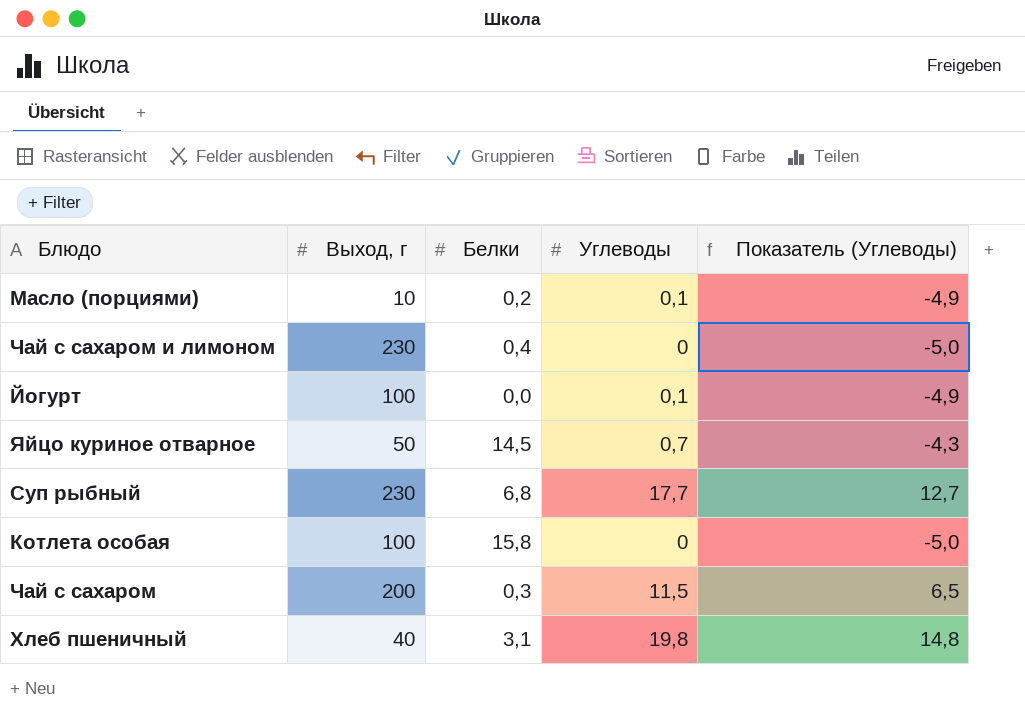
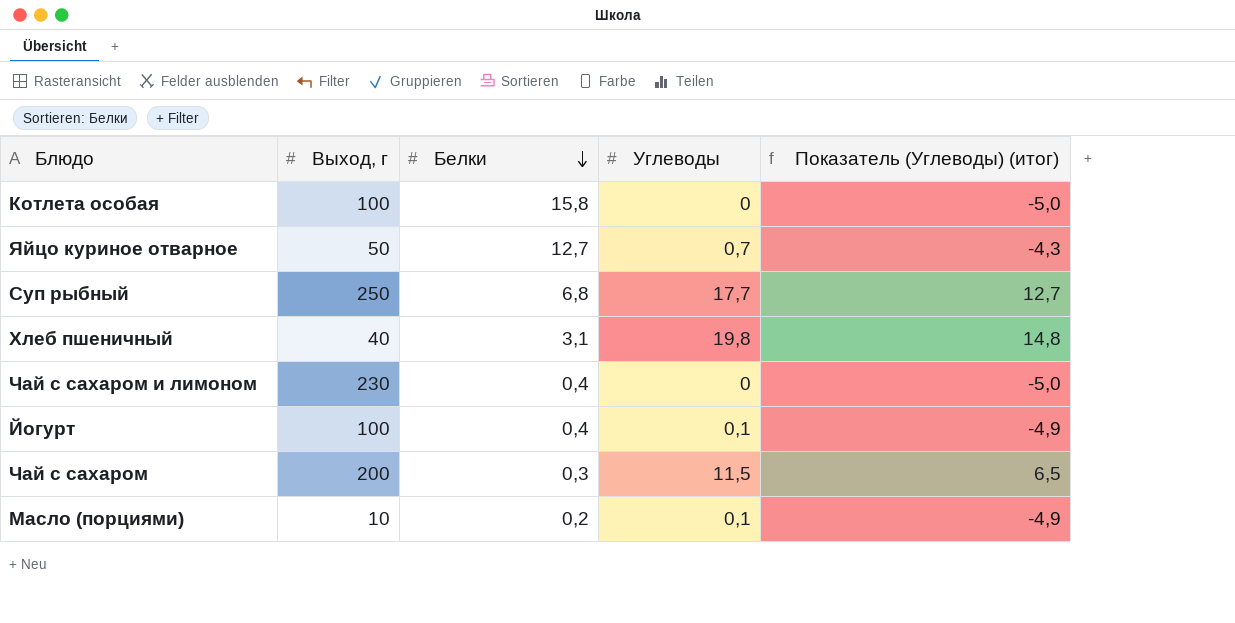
row order: none -> Белки descending
column name: Показатель (Углеводы) -> Показатель (Углеводы) (итог)
Яйцо куриное отварное | Белки: 14,5 -> 12,7
Суп рыбный | Выход, г: 230 -> 250
Йогурт | Белки: 0,0 -> 0,4

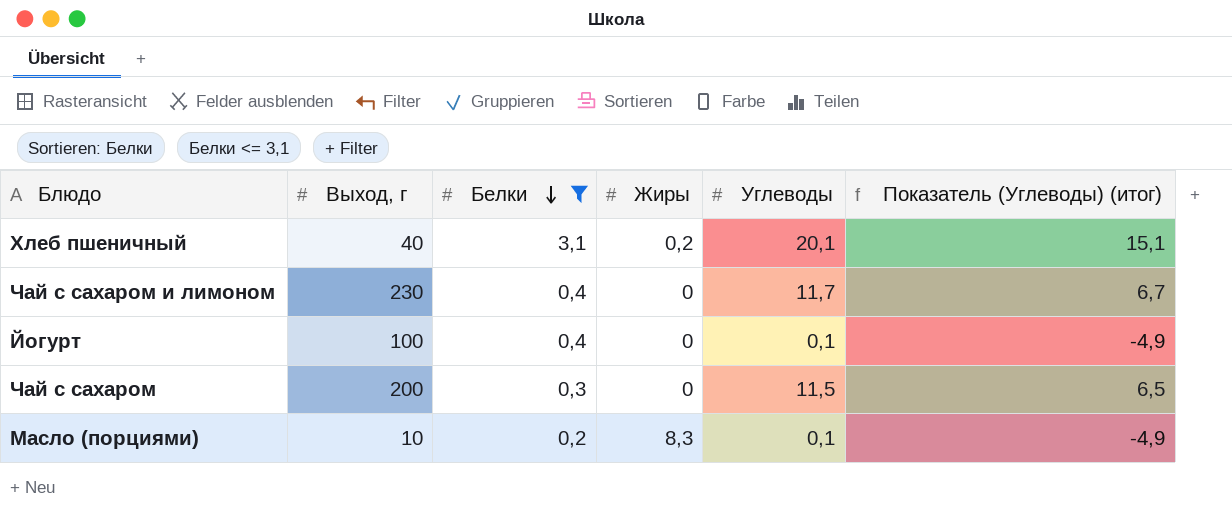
filter: none -> Белки <= 3,1
column Жиры | position: none -> 4
Хлеб пшеничный | Углеводы: 19,8 -> 20,1
Хлеб пшеничный | Показатель (Углеводы) (итог): 14,8 -> 15,1
Чай с сахаром и лимоном | Углеводы: 0 -> 11,7
Чай с сахаром и лимоном | Показатель (Углеводы) (итог): -5,0 -> 6,7

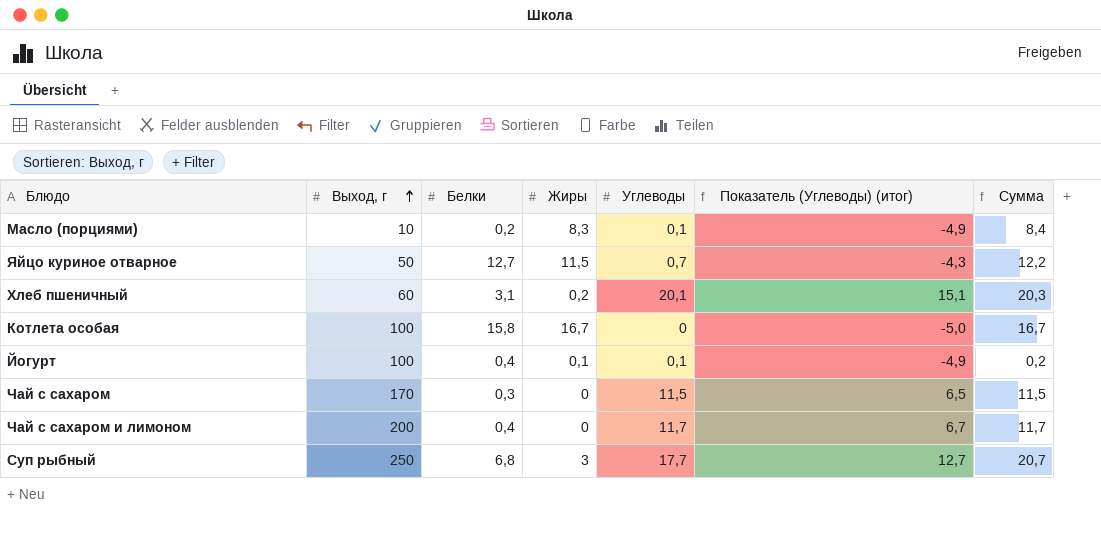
filter: Белки <= 3,1 -> none
row order: Белки descending -> Выход, г ascending
column Сумма | formula: none -> [Жиры] + [Углеводы]
Хлеб пшеничный | Выход, г: 40 -> 60
Йогурт | Жиры: 0 -> 0,1
Чай с сахаром | Выход, г: 200 -> 170
Чай с сахаром и лимоном | Выход, г: 230 -> 200

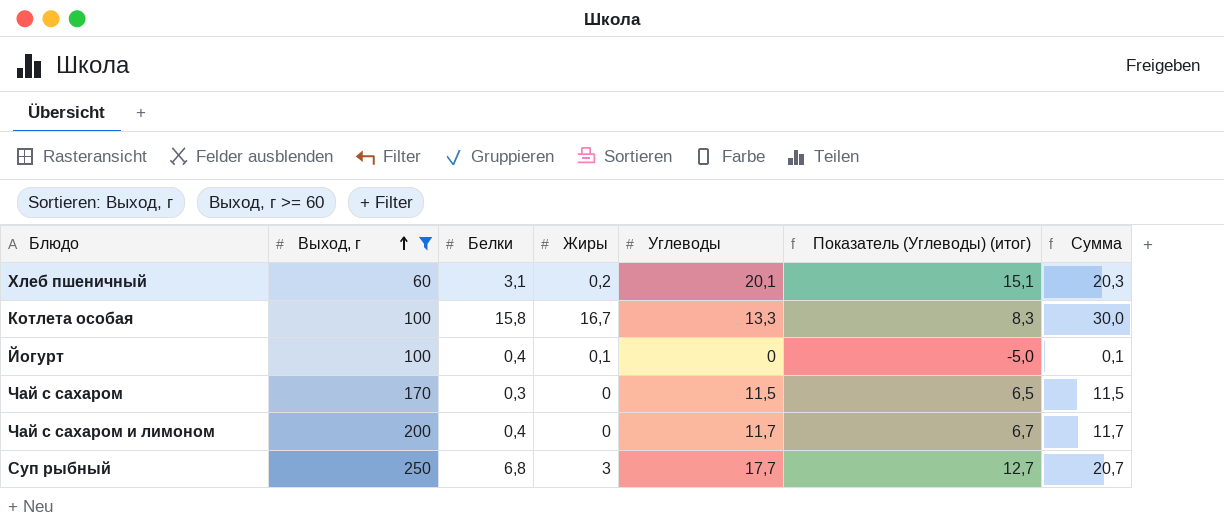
filter: none -> Выход, г >= 60
Котлета особая | Углеводы: 0 -> 13,3
Котлета особая | Показатель (Углеводы) (итог): -5,0 -> 8,3
Котлета особая | Сумма: 16,7 -> 30,0
Йогурт | Углеводы: 0,1 -> 0
Йогурт | Показатель (Углеводы) (итог): -4,9 -> -5,0
Йогурт | Сумма: 0,2 -> 0,1

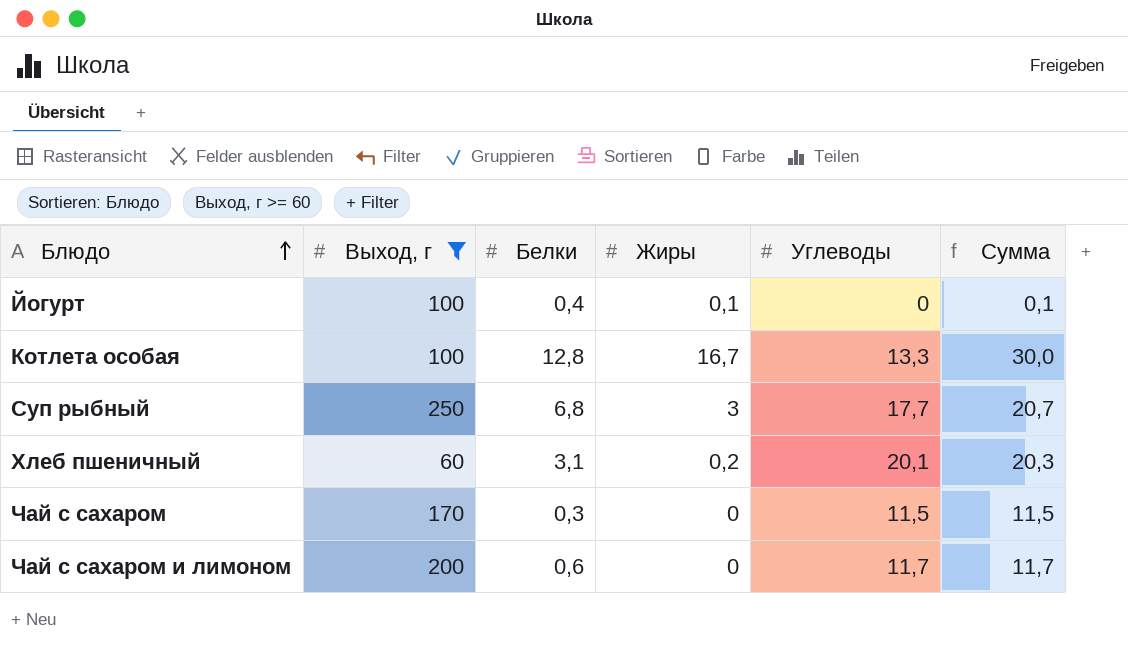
row order: Выход, г ascending -> Блюдо ascending
column Показатель (Углеводы) (итог) | formula: [Углеводы] - 5 -> none
Котлета особая | Белки: 15,8 -> 12,8
Чай с сахаром и лимоном | Белки: 0,4 -> 0,6

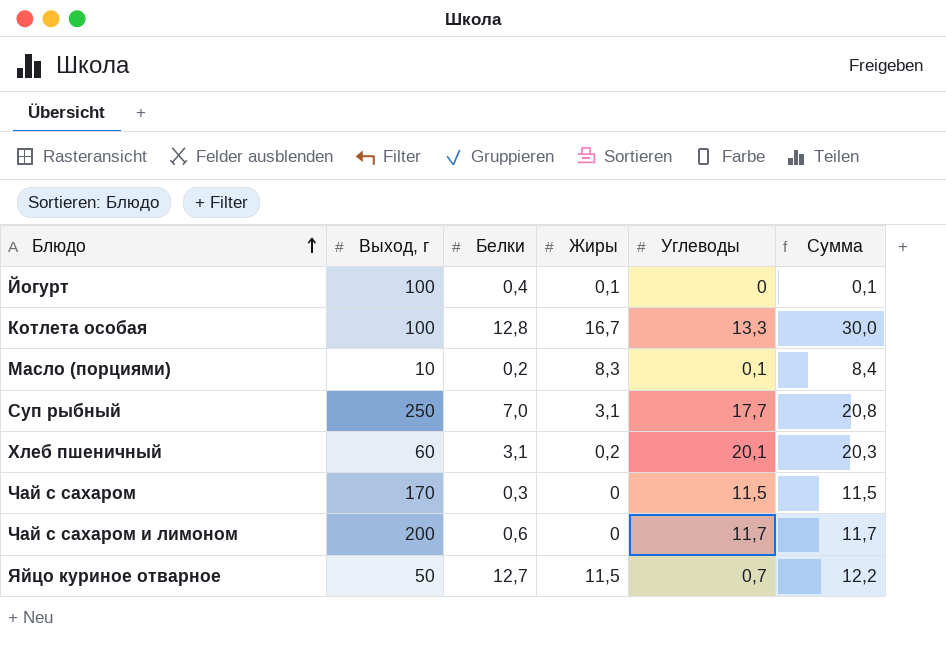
filter: Выход, г >= 60 -> none
Суп рыбный | Белки: 6,8 -> 7,0
Суп рыбный | Жиры: 3 -> 3,1
Суп рыбный | Сумма: 20,7 -> 20,8

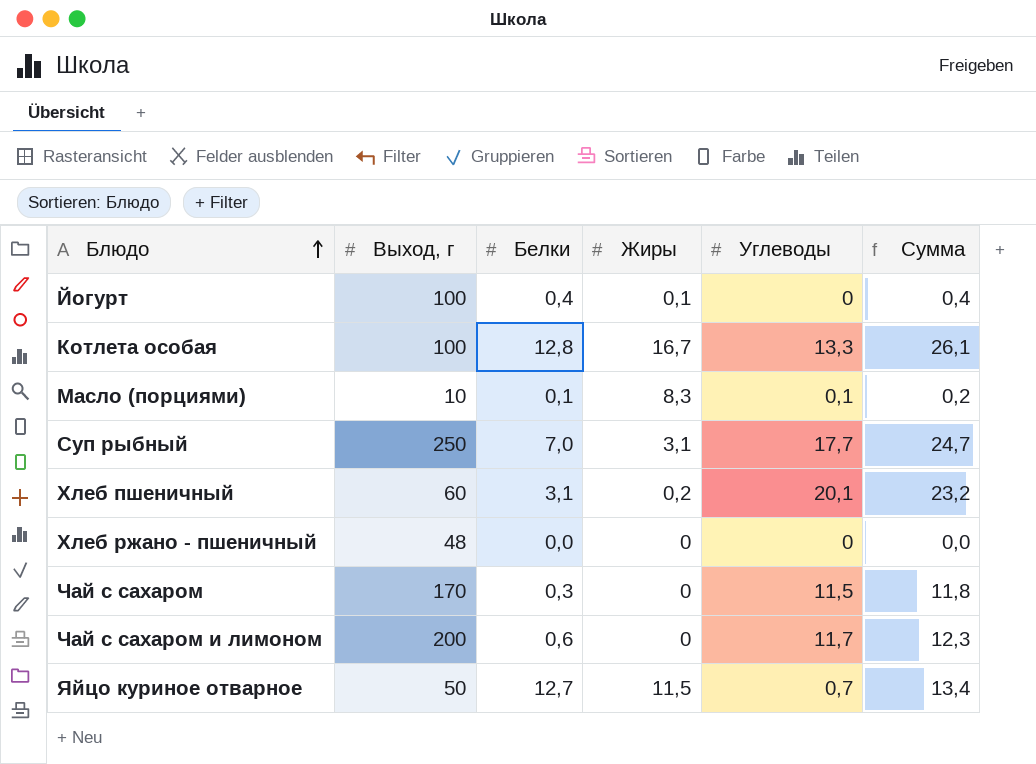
column Сумма | formula: [Жиры] + [Углеводы] -> [Белки] + [Углеводы]
Масло (порциями) | Белки: 0,2 -> 0,1
row Хлеб ржано - пшеничный: none -> 48 | 0,0 | 0 | 0 | 0,0

